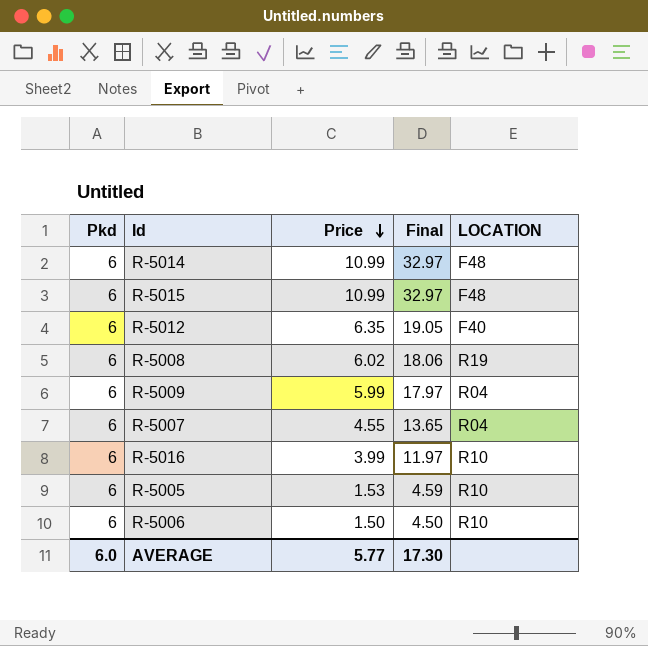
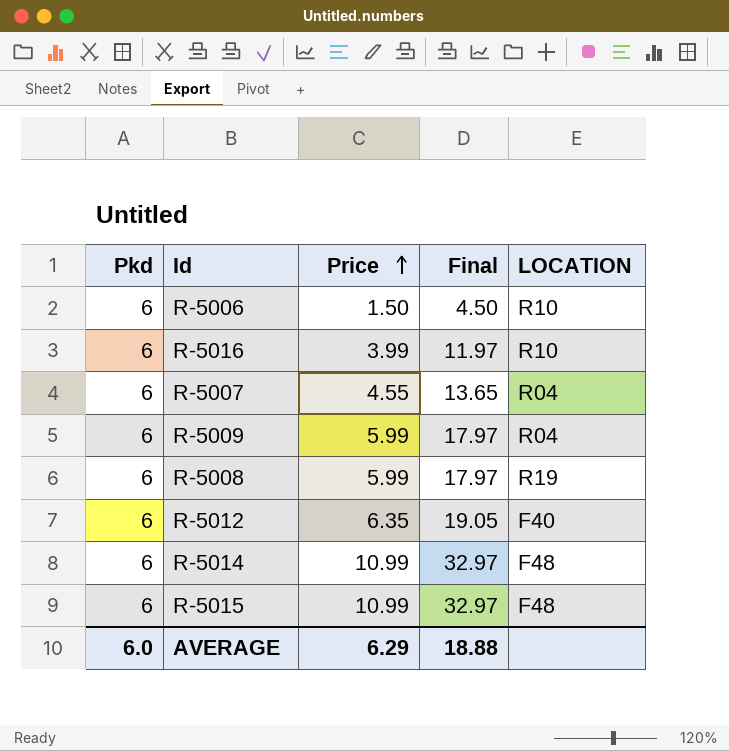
row order: Price descending -> Price ascending
row R-5005: 6 | 1.53 | 4.59 | R10 -> none
R-5008 | Price: 6.02 -> 5.99
R-5008 | Final: 18.06 -> 17.97
AVERAGE | Price: 5.77 -> 6.29
AVERAGE | Final: 17.30 -> 18.88

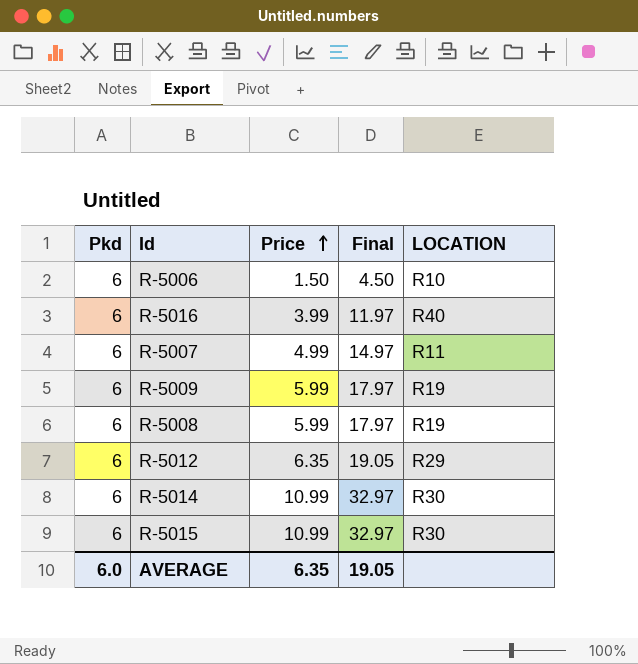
R-5016 | LOCATION: R10 -> R40
R-5007 | Price: 4.55 -> 4.99
R-5007 | Final: 13.65 -> 14.97
R-5007 | LOCATION: R04 -> R11
R-5009 | LOCATION: R04 -> R19
R-5012 | LOCATION: F40 -> R29
R-5014 | LOCATION: F48 -> R30
R-5015 | LOCATION: F48 -> R30
AVERAGE | Price: 6.29 -> 6.35
AVERAGE | Final: 18.88 -> 19.05

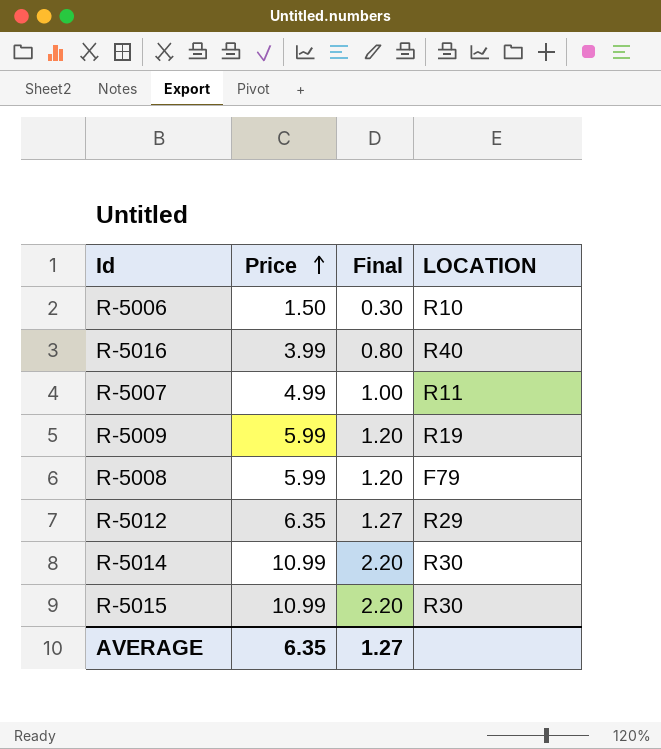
column Pkd | position: 1 -> none
column Final | formula: [Price] * 3 -> [Price] * 0.2
R-5008 | LOCATION: R19 -> F79
AVERAGE | Final: 19.05 -> 1.27

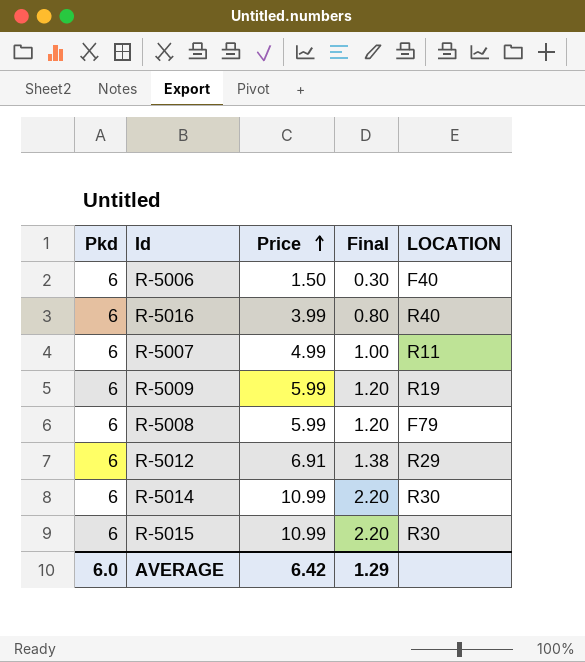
column Pkd | position: none -> 1
R-5006 | LOCATION: R10 -> F40
R-5012 | Price: 6.35 -> 6.91
R-5012 | Final: 1.27 -> 1.38
AVERAGE | Price: 6.35 -> 6.42
AVERAGE | Final: 1.27 -> 1.29

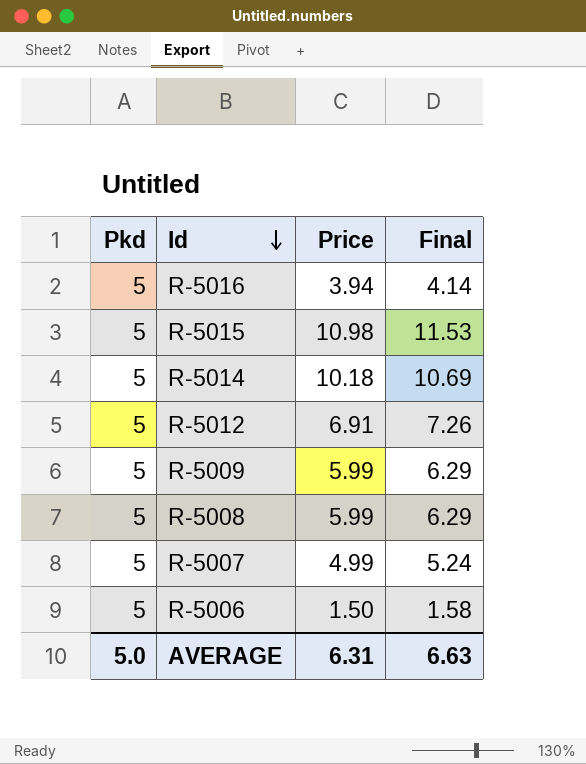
row order: Price ascending -> Id descending
column LOCATION | position: 5 -> none
column Final | formula: [Price] * 0.2 -> [Price] * 1.05
R-5016 | Pkd: 6 -> 5
R-5016 | Price: 3.99 -> 3.94
R-5015 | Pkd: 6 -> 5
R-5015 | Price: 10.99 -> 10.98
R-5014 | Pkd: 6 -> 5
R-5014 | Price: 10.99 -> 10.18
R-5012 | Pkd: 6 -> 5
R-5009 | Pkd: 6 -> 5
R-5008 | Pkd: 6 -> 5
R-5007 | Pkd: 6 -> 5
R-5006 | Pkd: 6 -> 5
AVERAGE | Pkd: 6.0 -> 5.0
AVERAGE | Price: 6.42 -> 6.31
AVERAGE | Final: 1.29 -> 6.63

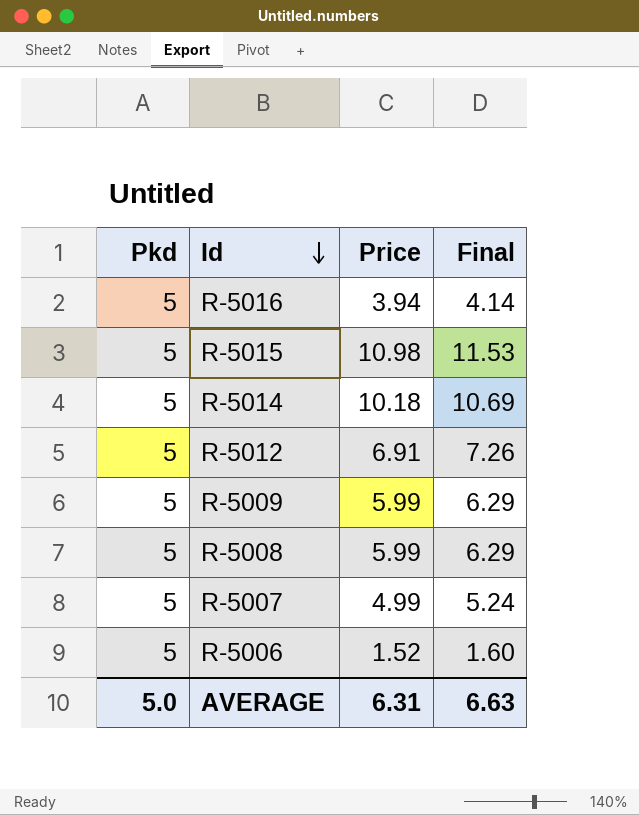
R-5006 | Price: 1.50 -> 1.52
R-5006 | Final: 1.58 -> 1.60

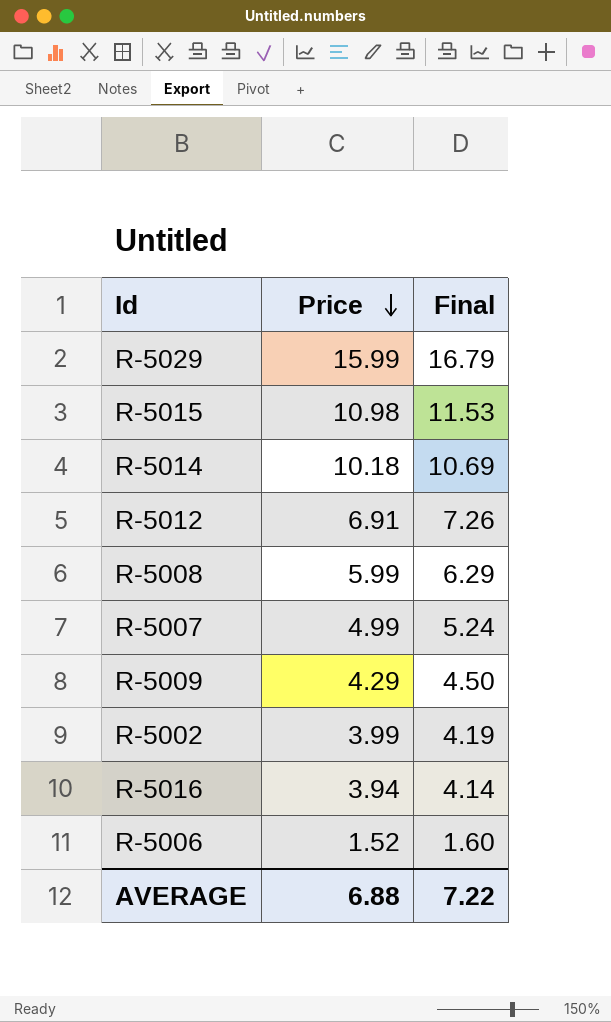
row order: Id descending -> Price descending
column Pkd | position: 1 -> none
row R-5029: none -> 15.99 | 16.79
R-5009 | Price: 5.99 -> 4.29
R-5009 | Final: 6.29 -> 4.50
row R-5002: none -> 3.99 | 4.19
AVERAGE | Price: 6.31 -> 6.88
AVERAGE | Final: 6.63 -> 7.22

